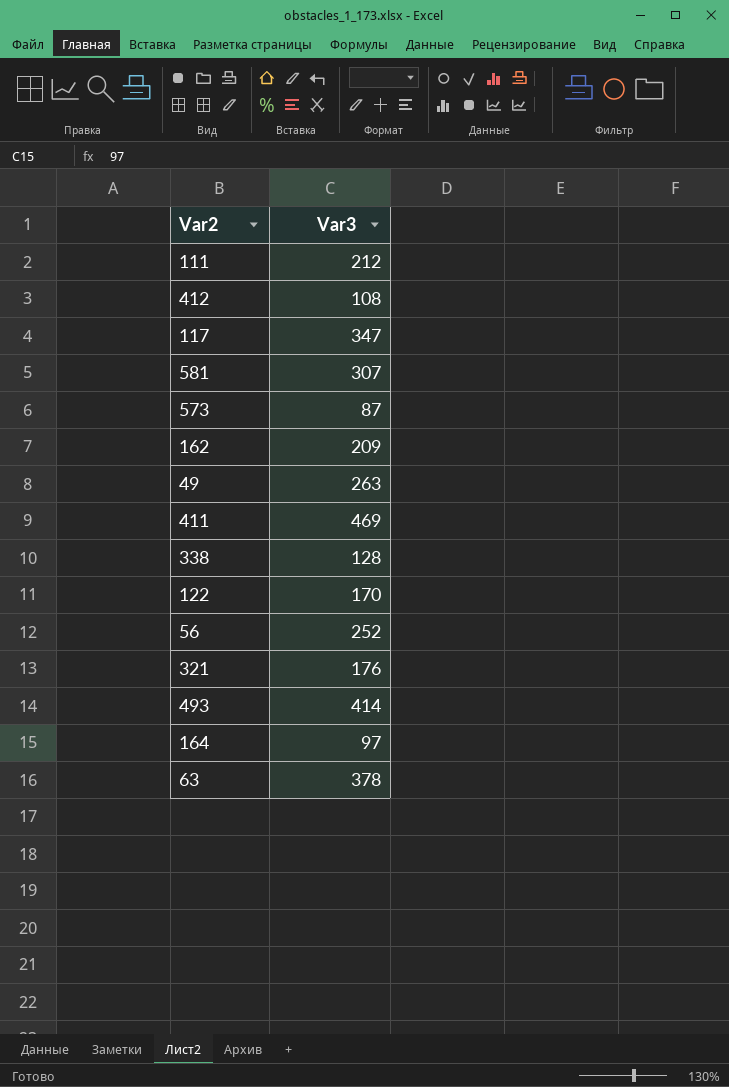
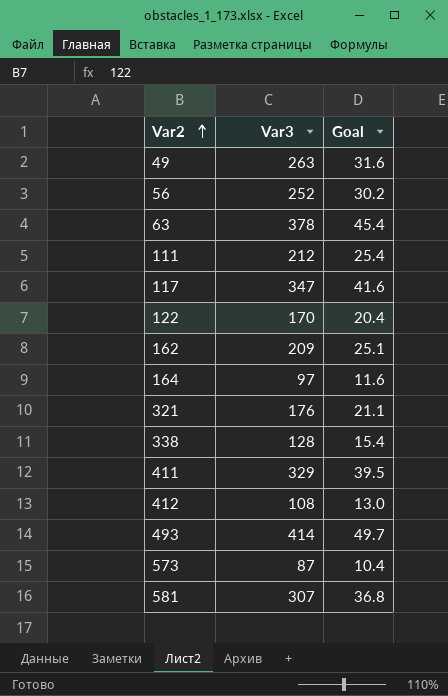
row order: none -> Var2 ascending
column Goal | formula: none -> [Var3] * 0.12
411 | Var3: 469 -> 329

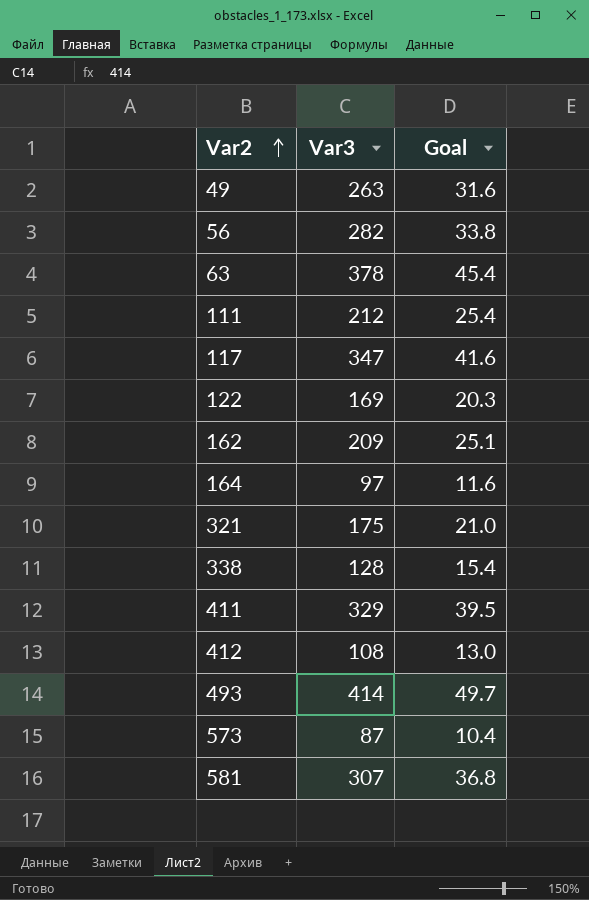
56 | Var3: 252 -> 282
56 | Goal: 30.2 -> 33.8
122 | Var3: 170 -> 169
122 | Goal: 20.4 -> 20.3
321 | Var3: 176 -> 175
321 | Goal: 21.1 -> 21.0

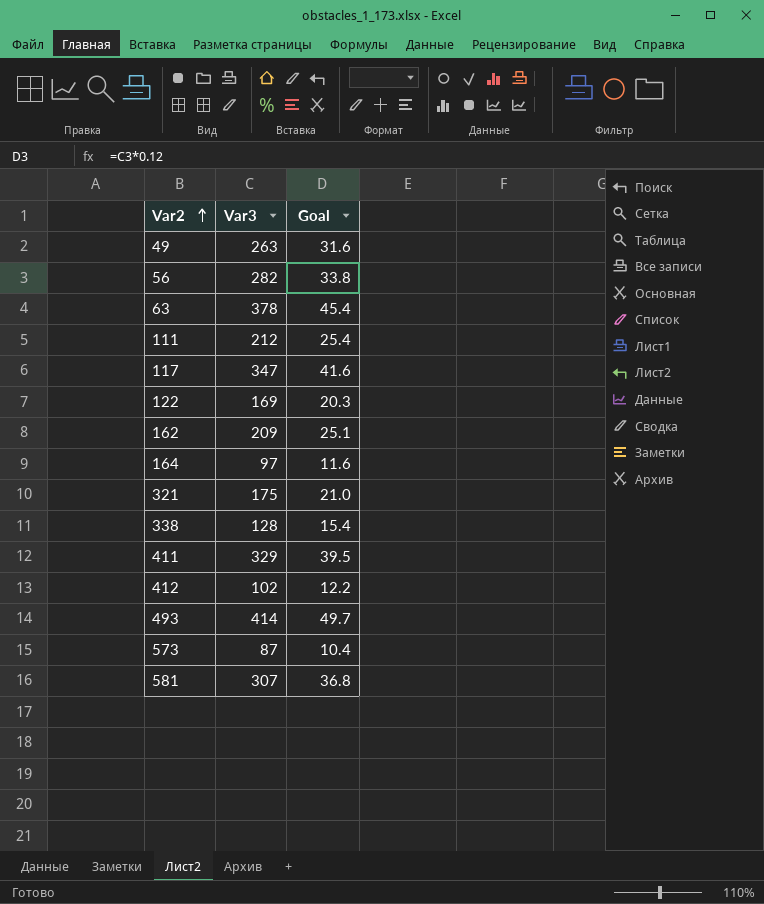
412 | Var3: 108 -> 102
412 | Goal: 13.0 -> 12.2

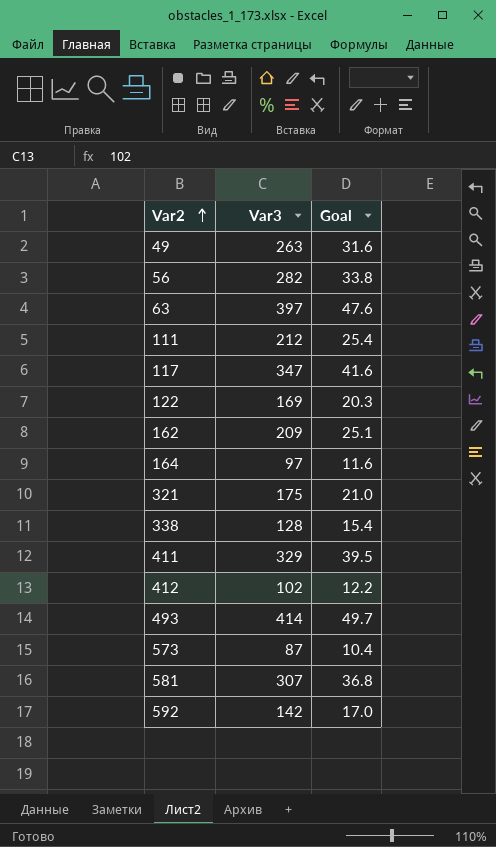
63 | Var3: 378 -> 397
63 | Goal: 45.4 -> 47.6
row 592: none -> 142 | 17.0

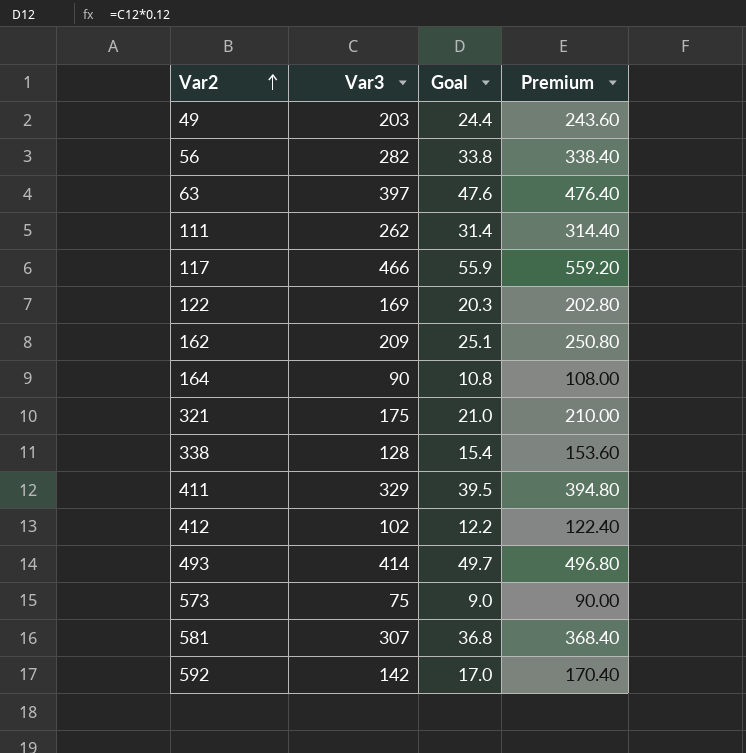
column Premium | formula: none -> [Var3] * 1.2
49 | Var3: 263 -> 203
49 | Goal: 31.6 -> 24.4
111 | Var3: 212 -> 262
111 | Goal: 25.4 -> 31.4
117 | Var3: 347 -> 466
117 | Goal: 41.6 -> 55.9
164 | Var3: 97 -> 90
164 | Goal: 11.6 -> 10.8
573 | Var3: 87 -> 75
573 | Goal: 10.4 -> 9.0

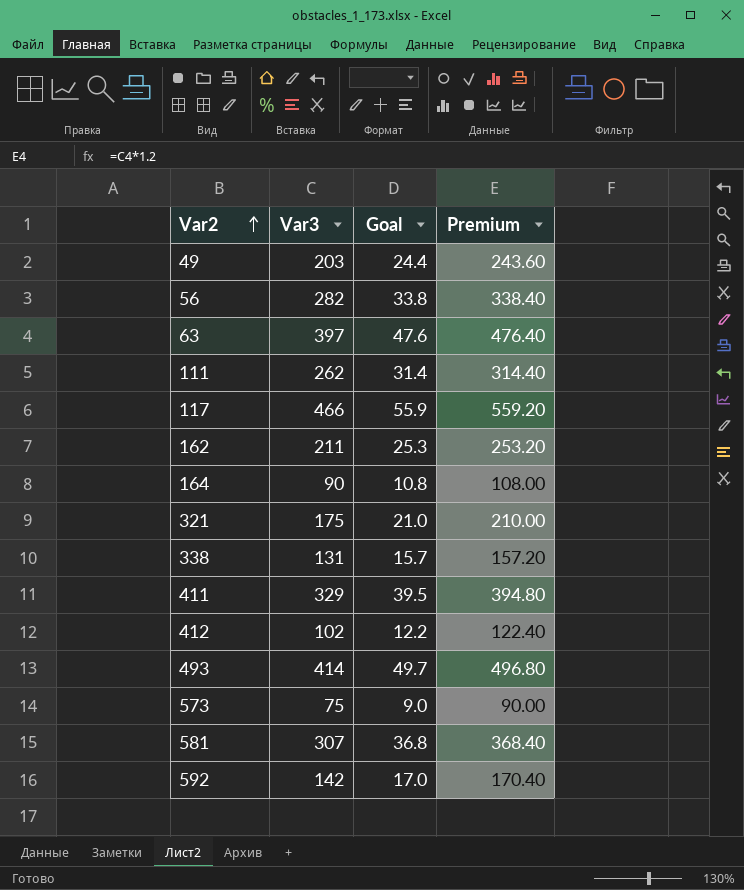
row 122: 169 | 20.3 | 202.80 -> none
162 | Var3: 209 -> 211
162 | Goal: 25.1 -> 25.3
162 | Premium: 250.80 -> 253.20
338 | Var3: 128 -> 131
338 | Goal: 15.4 -> 15.7
338 | Premium: 153.60 -> 157.20

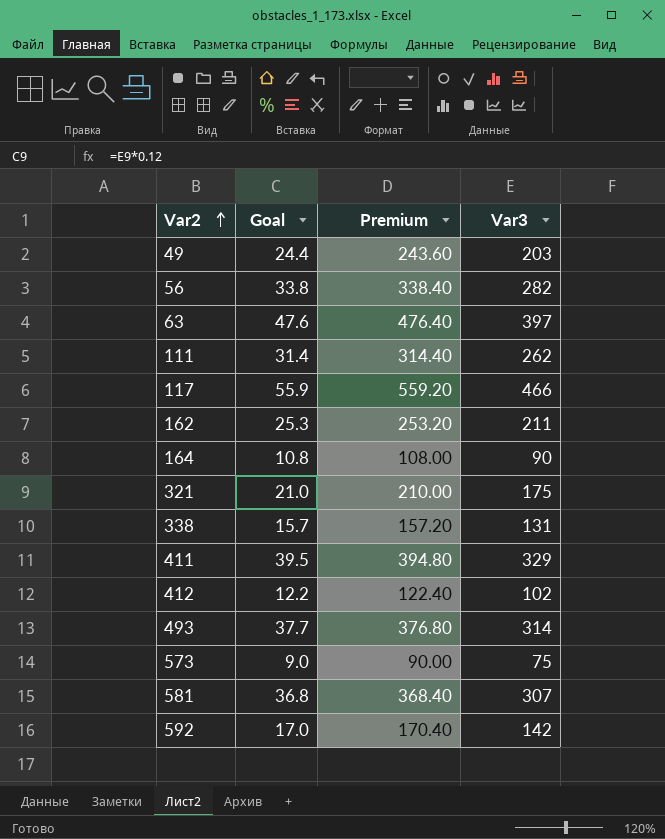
column Var3 | position: 2 -> 4
493 | Goal: 49.7 -> 37.7
493 | Premium: 496.80 -> 376.80
493 | Var3: 414 -> 314

